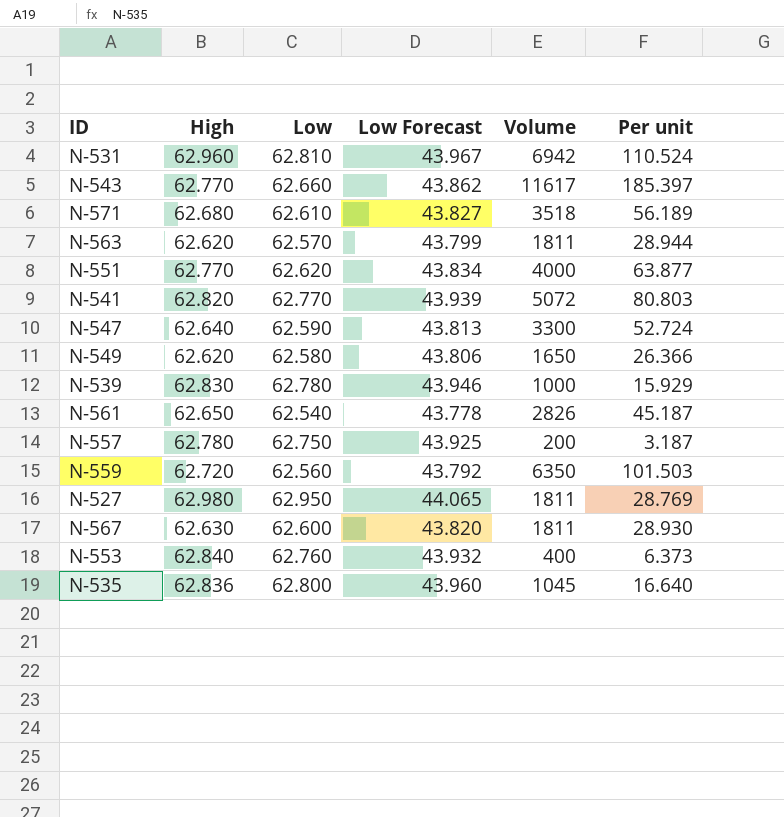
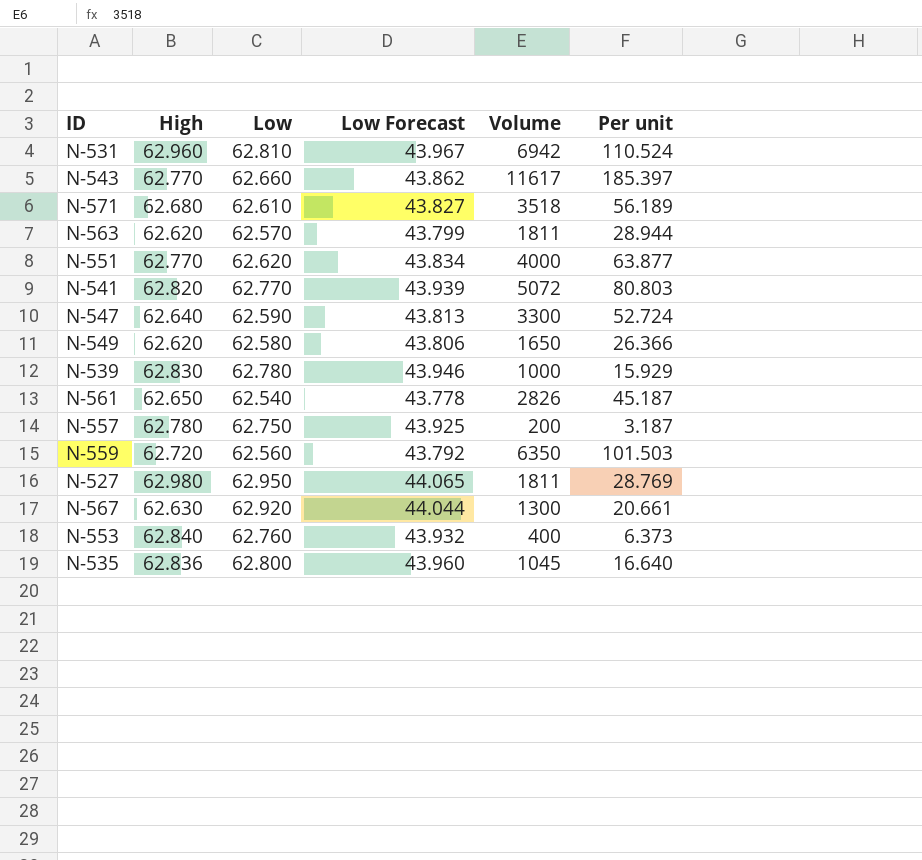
N-567 | Low: 62.600 -> 62.920
N-567 | Low Forecast: 43.820 -> 44.044
N-567 | Volume: 1811 -> 1300
N-567 | Per unit: 28.930 -> 20.661

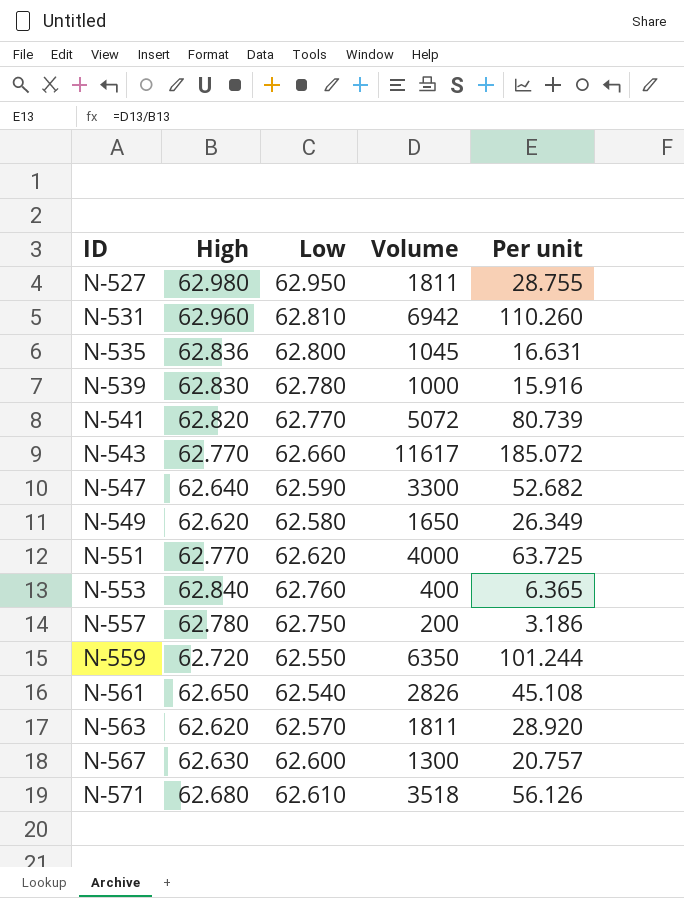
row order: none -> ID ascending
column Low Forecast | formula: [Low] * 0.7 -> none
column Per unit | formula: [Volume] / [Low] -> [Volume] / [High]
N-559 | Low: 62.560 -> 62.550
N-567 | Low: 62.920 -> 62.600

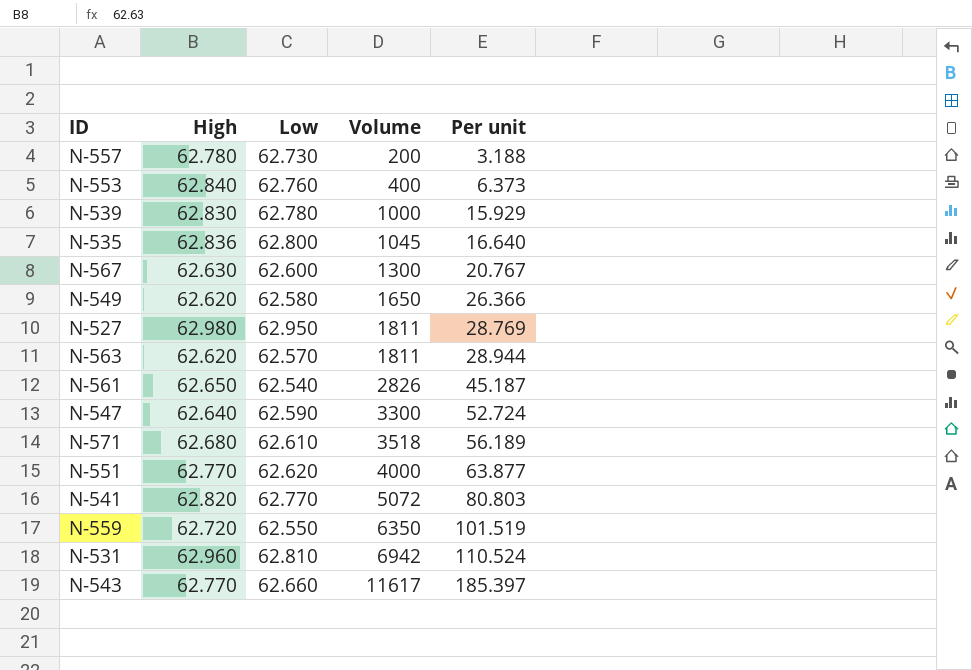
row order: ID ascending -> Volume ascending
column Per unit | formula: [Volume] / [High] -> [Volume] / [Low]
N-557 | Low: 62.750 -> 62.730

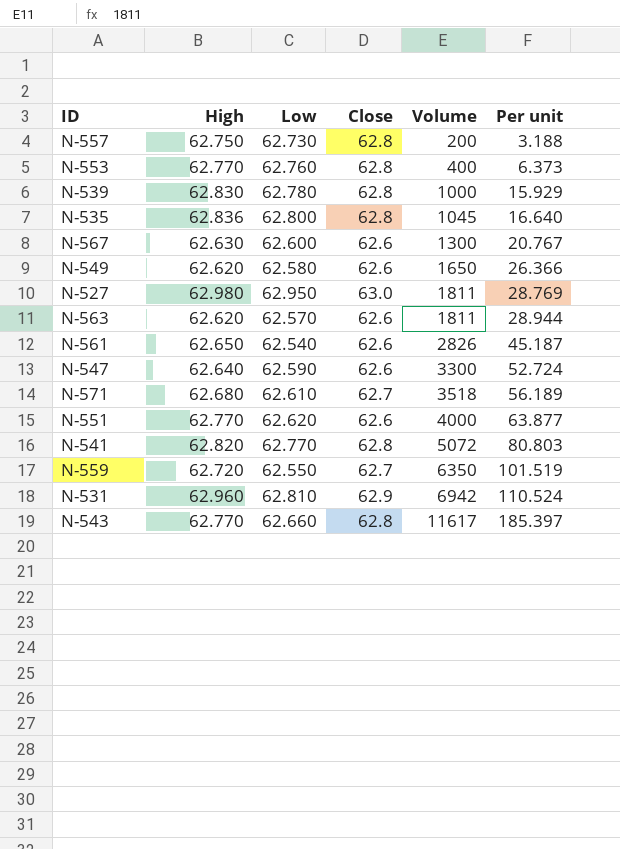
column Close | position: none -> 4
N-557 | High: 62.780 -> 62.750
N-553 | High: 62.840 -> 62.770

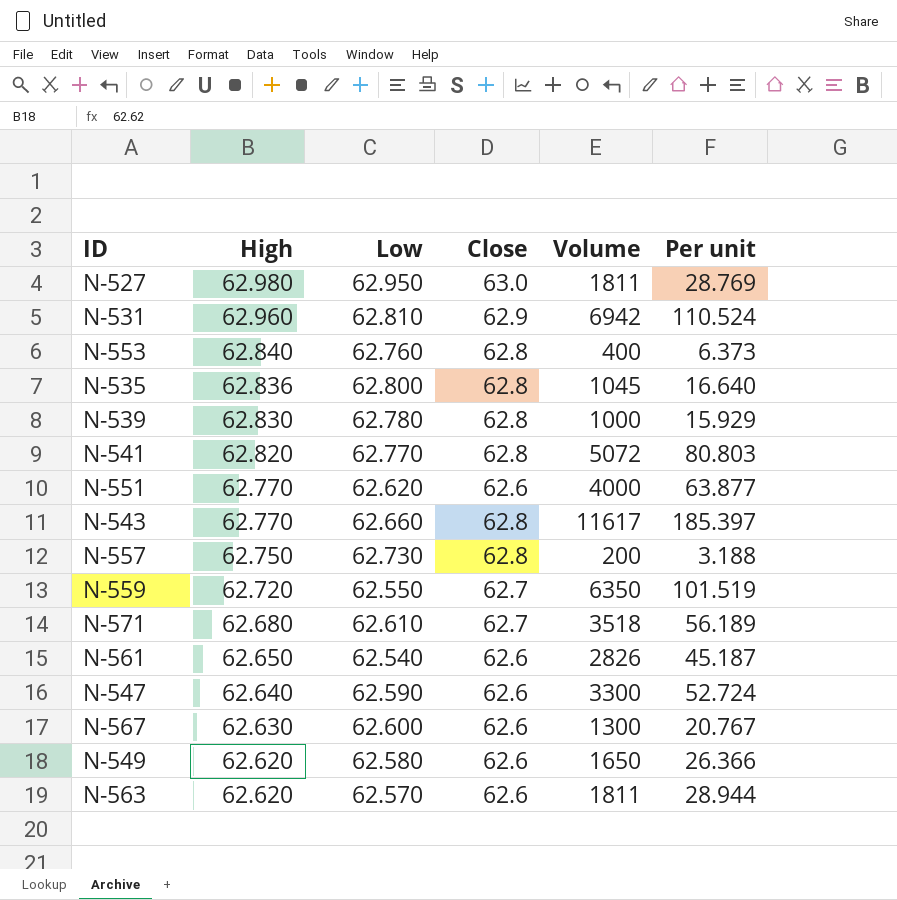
row order: Volume ascending -> High descending
N-553 | High: 62.770 -> 62.840

